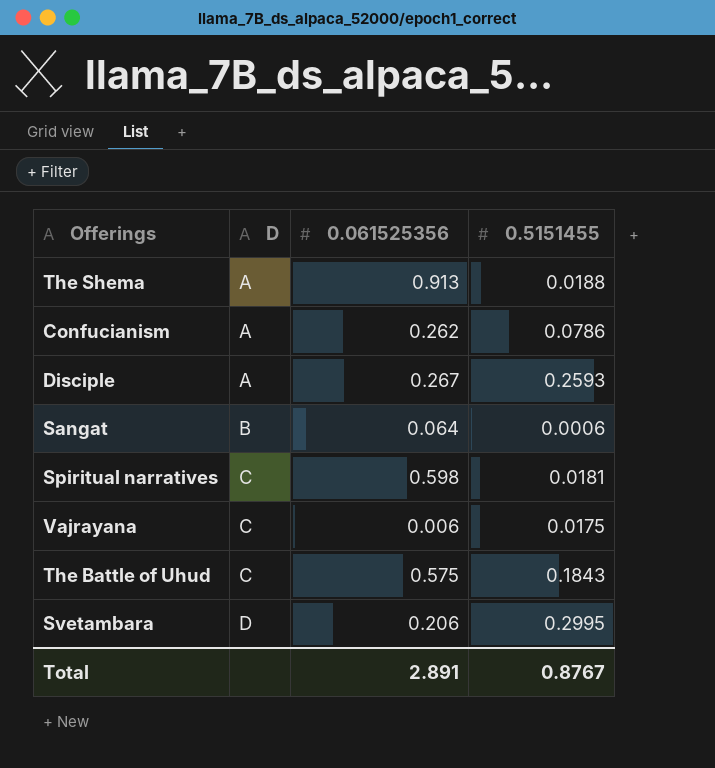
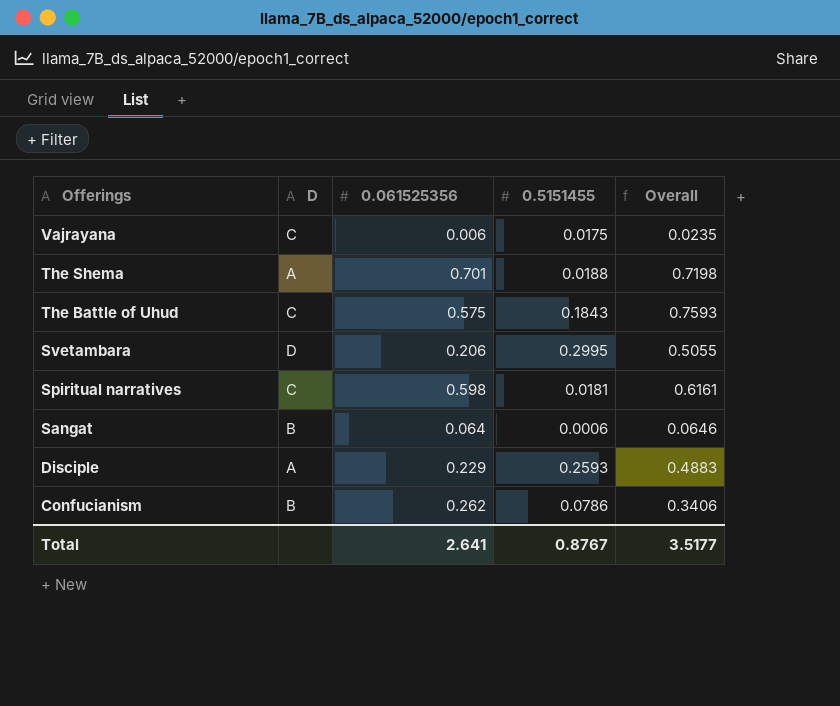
row order: D ascending -> Offerings descending
column Overall | formula: none -> [0.061525356] + [0.5151455]
The Shema | 0.061525356: 0.913 -> 0.701
Disciple | 0.061525356: 0.267 -> 0.229
Confucianism | D: A -> B
Total | 0.061525356: 2.891 -> 2.641

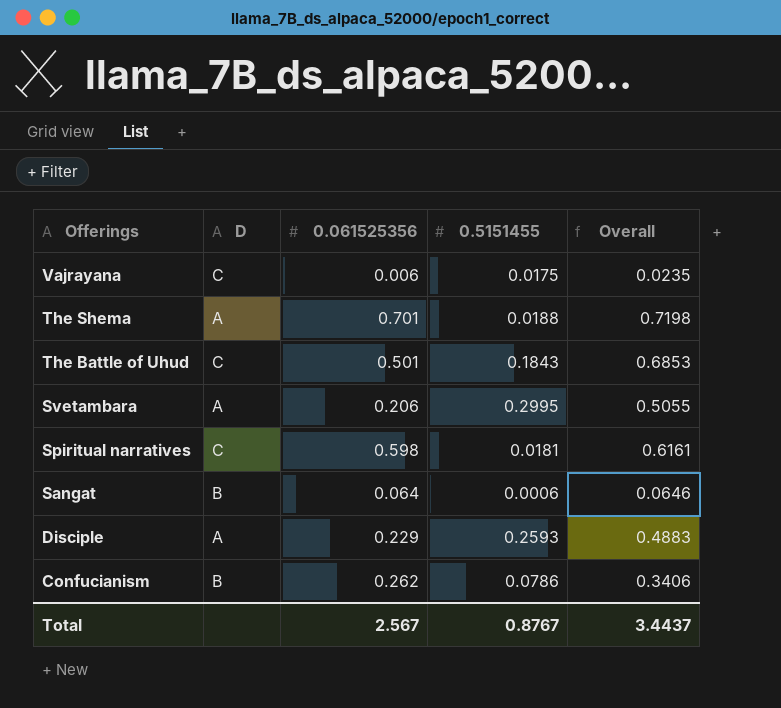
The Battle of Uhud | 0.061525356: 0.575 -> 0.501
The Battle of Uhud | Overall: 0.7593 -> 0.6853
Svetambara | D: D -> A
Total | 0.061525356: 2.641 -> 2.567
Total | Overall: 3.5177 -> 3.4437

